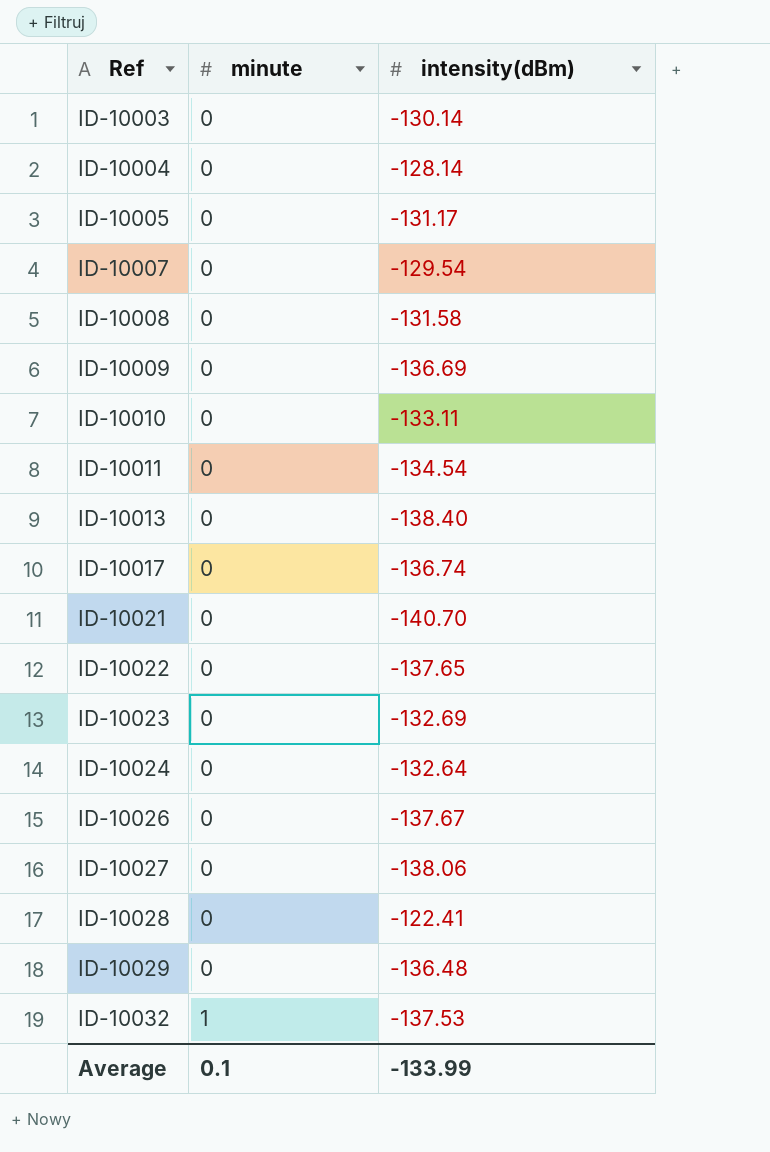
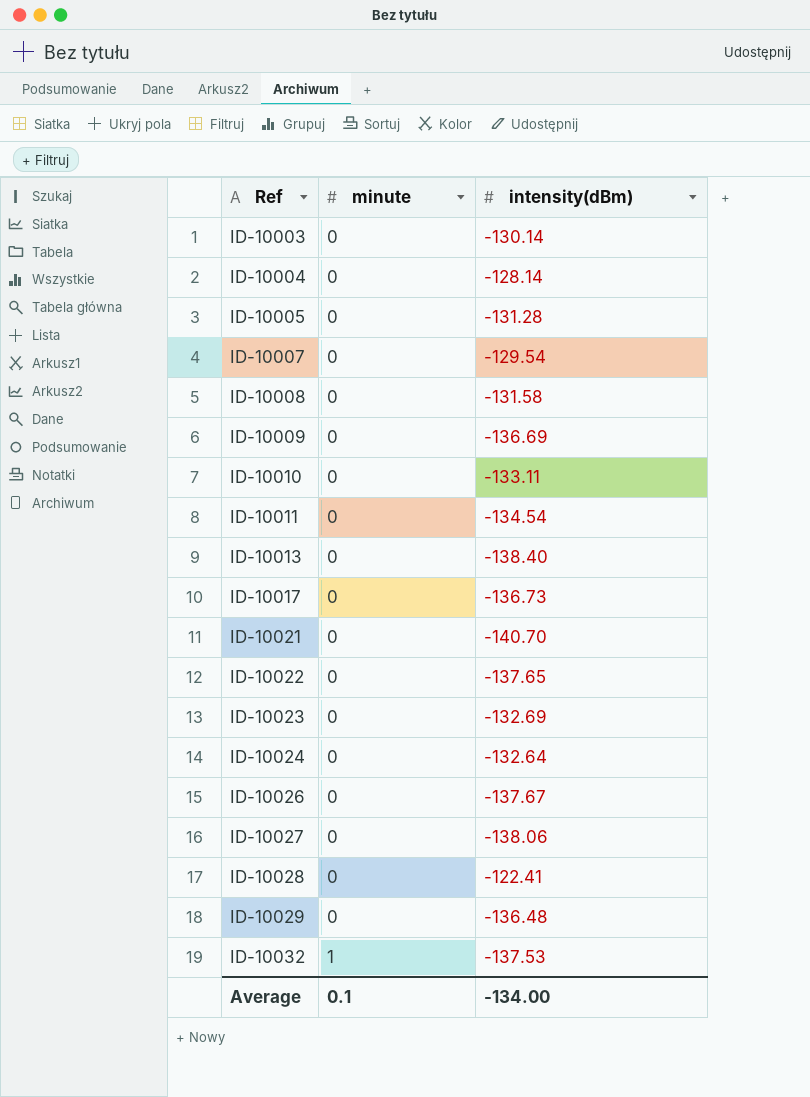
ID-10005 | intensity(dBm): -131.17 -> -131.28
ID-10017 | intensity(dBm): -136.74 -> -136.73
Average | intensity(dBm): -133.99 -> -134.00

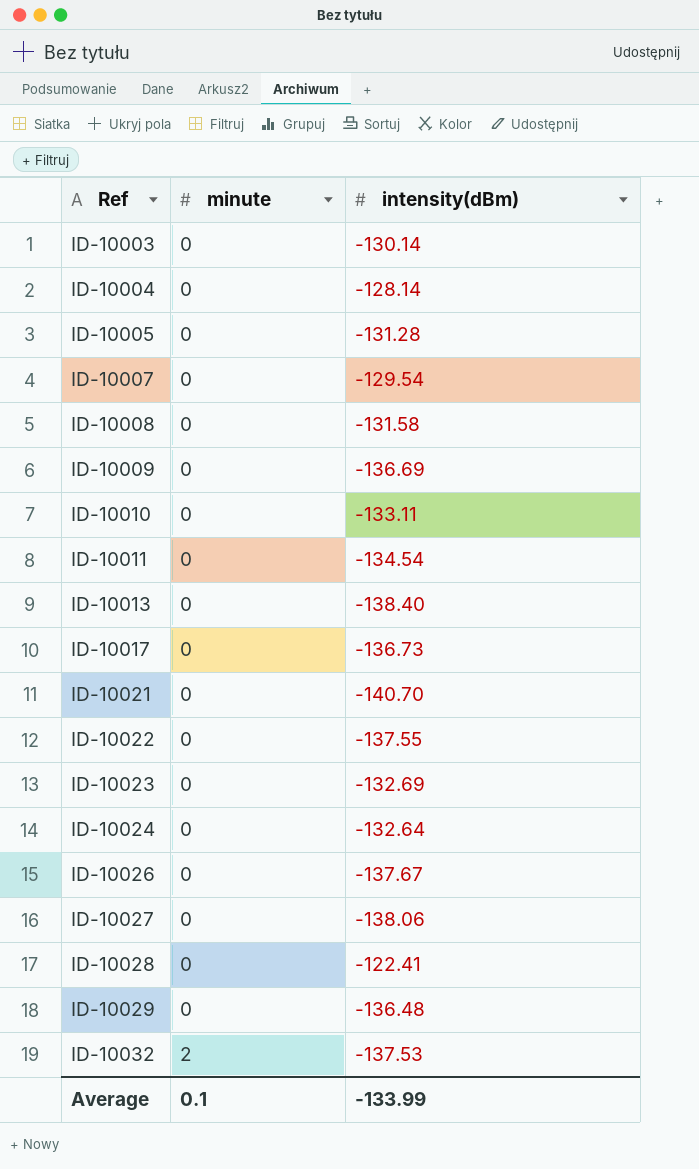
ID-10022 | intensity(dBm): -137.65 -> -137.55
ID-10032 | minute: 1 -> 2
Average | intensity(dBm): -134.00 -> -133.99

